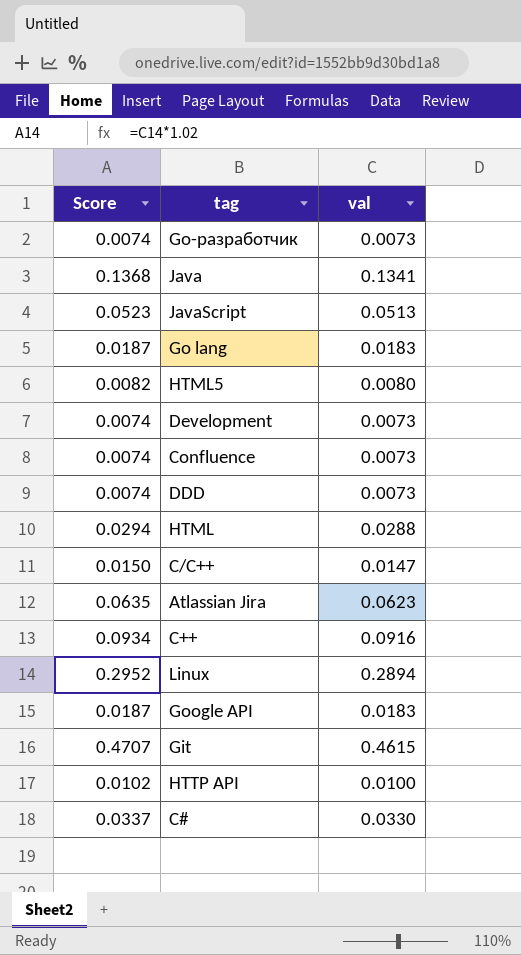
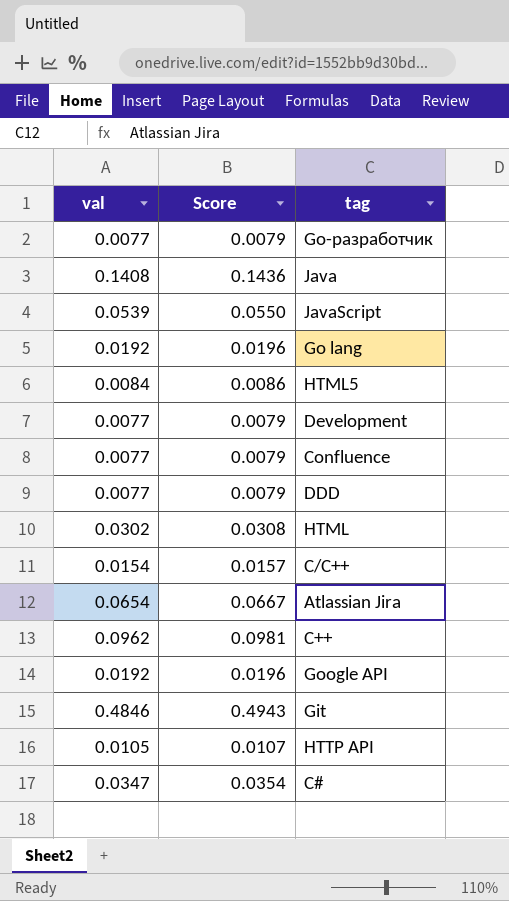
column val | position: 3 -> 1
row Linux: 0.2952 | 0.2894 -> none
Go-разработчик | val: 0.0073 -> 0.0077
Go-разработчик | Score: 0.0074 -> 0.0079
Java | val: 0.1341 -> 0.1408
Java | Score: 0.1368 -> 0.1436
JavaScript | val: 0.0513 -> 0.0539
JavaScript | Score: 0.0523 -> 0.0550
Go lang | val: 0.0183 -> 0.0192
Go lang | Score: 0.0187 -> 0.0196
HTML5 | val: 0.0080 -> 0.0084
HTML5 | Score: 0.0082 -> 0.0086
Development | val: 0.0073 -> 0.0077
Development | Score: 0.0074 -> 0.0079
Confluence | val: 0.0073 -> 0.0077
Confluence | Score: 0.0074 -> 0.0079
DDD | val: 0.0073 -> 0.0077
DDD | Score: 0.0074 -> 0.0079
HTML | val: 0.0288 -> 0.0302
HTML | Score: 0.0294 -> 0.0308
C/C++ | val: 0.0147 -> 0.0154
C/C++ | Score: 0.0150 -> 0.0157
Atlassian Jira | val: 0.0623 -> 0.0654
Atlassian Jira | Score: 0.0635 -> 0.0667
C++ | val: 0.0916 -> 0.0962
C++ | Score: 0.0934 -> 0.0981
Google API | val: 0.0183 -> 0.0192
Google API | Score: 0.0187 -> 0.0196
Git | val: 0.4615 -> 0.4846
Git | Score: 0.4707 -> 0.4943
HTTP API | val: 0.0100 -> 0.0105
HTTP API | Score: 0.0102 -> 0.0107
C# | val: 0.0330 -> 0.0347
C# | Score: 0.0337 -> 0.0354

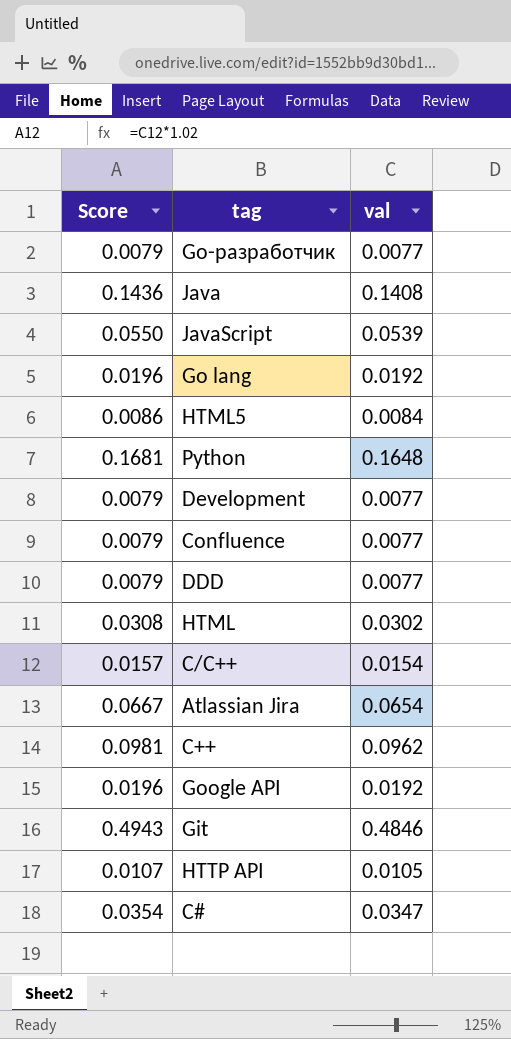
column val | position: 1 -> 3
row Python: none -> 0.1681 | 0.1648

